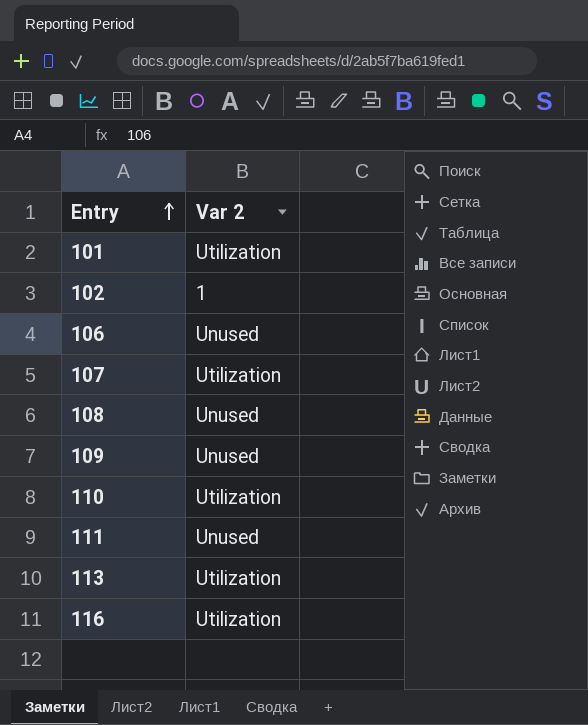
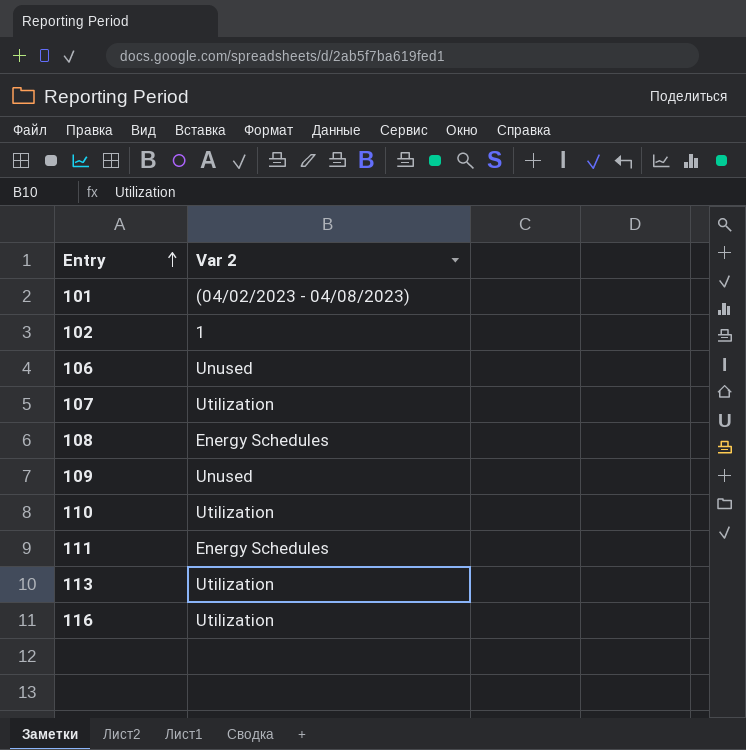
101 | Var 2: Utilization -> (04/02/2023 - 04/08/2023)
108 | Var 2: Unused -> Energy Schedules
111 | Var 2: Unused -> Energy Schedules

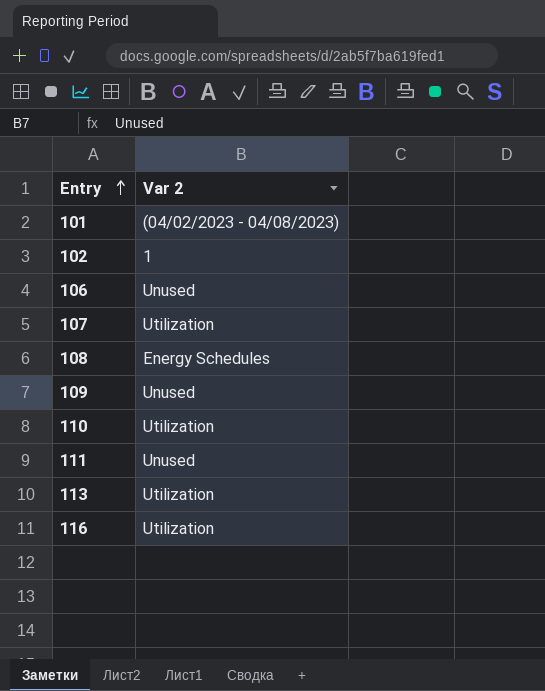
111 | Var 2: Energy Schedules -> Unused

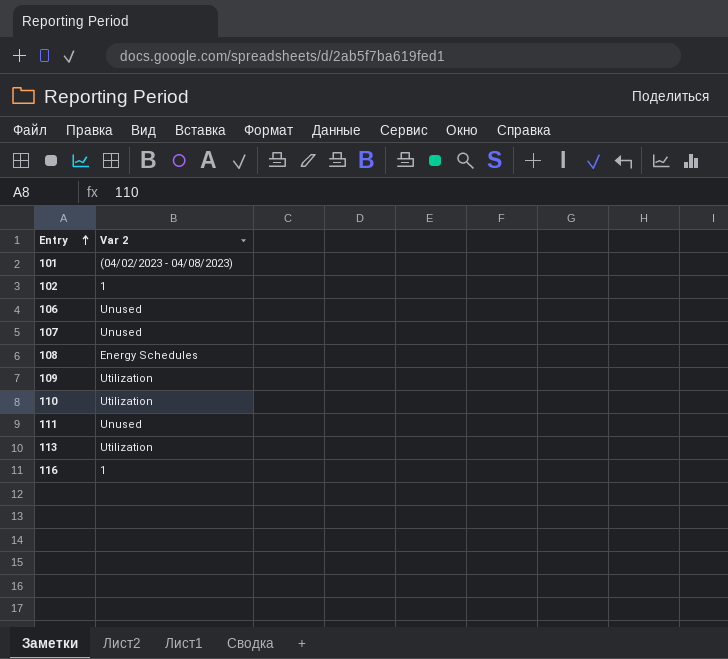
107 | Var 2: Utilization -> Unused
109 | Var 2: Unused -> Utilization
116 | Var 2: Utilization -> 1

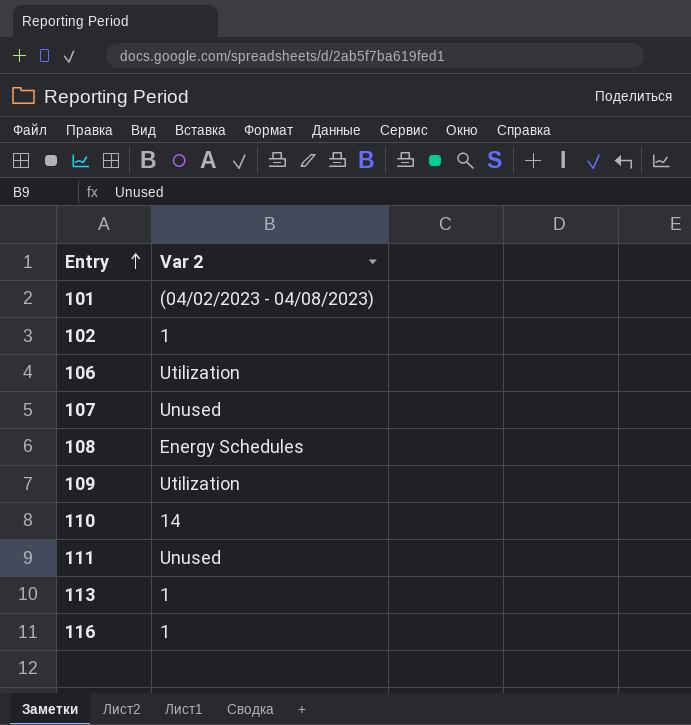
106 | Var 2: Unused -> Utilization
110 | Var 2: Utilization -> 14
113 | Var 2: Utilization -> 1

